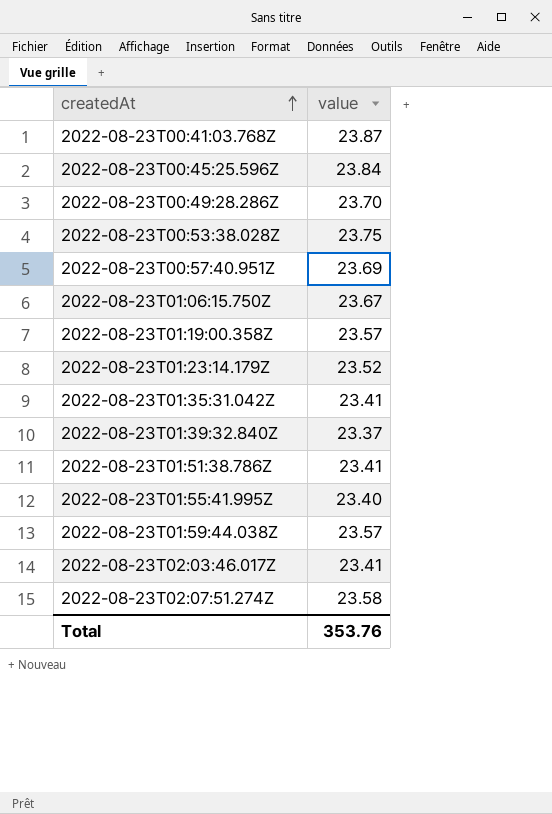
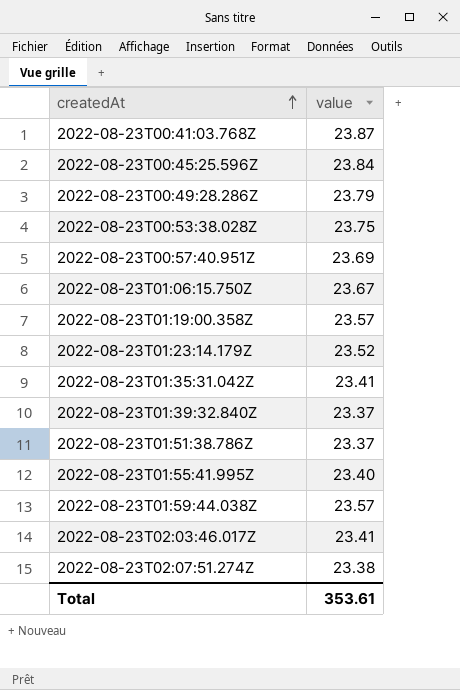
2022-08-23T00:49:28.286Z | value: 23.70 -> 23.79
2022-08-23T01:51:38.786Z | value: 23.41 -> 23.37
2022-08-23T02:07:51.274Z | value: 23.58 -> 23.38
Total | value: 353.76 -> 353.61

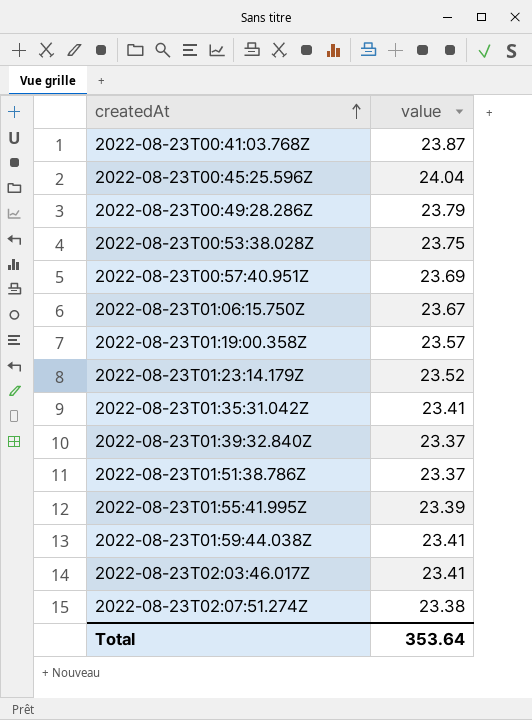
2022-08-23T00:45:25.596Z | value: 23.84 -> 24.04
2022-08-23T01:55:41.995Z | value: 23.40 -> 23.39
2022-08-23T01:59:44.038Z | value: 23.57 -> 23.41
Total | value: 353.61 -> 353.64

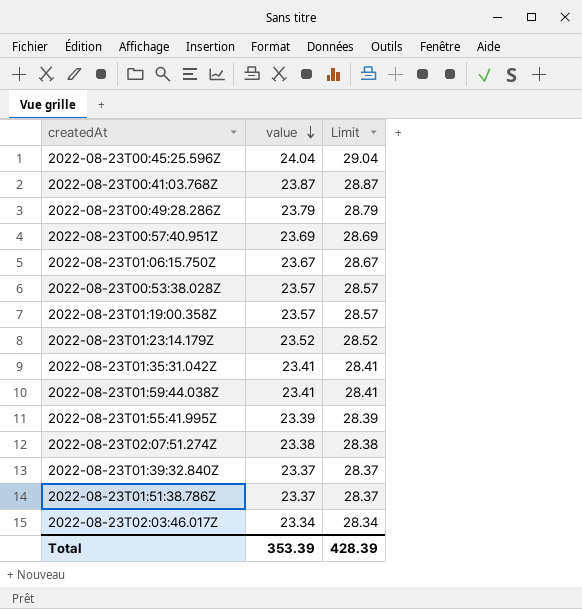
row order: createdAt ascending -> value descending
column Limit | formula: none -> [value] + 5
2022-08-23T00:53:38.028Z | value: 23.75 -> 23.57
2022-08-23T02:03:46.017Z | value: 23.41 -> 23.34
Total | value: 353.64 -> 353.39

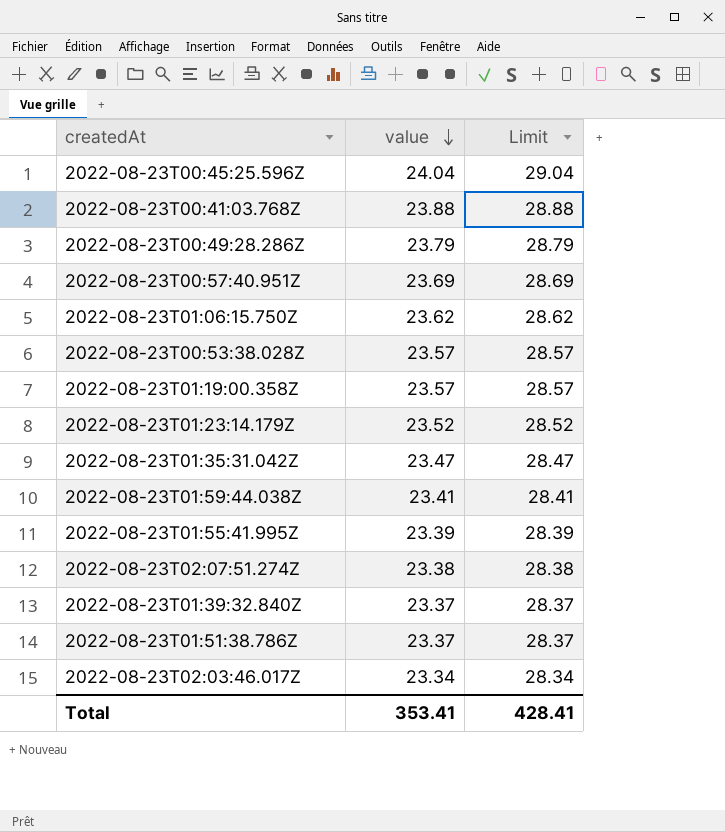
2022-08-23T00:41:03.768Z | value: 23.87 -> 23.88
2022-08-23T00:41:03.768Z | Limit: 28.87 -> 28.88
2022-08-23T01:06:15.750Z | value: 23.67 -> 23.62
2022-08-23T01:06:15.750Z | Limit: 28.67 -> 28.62
2022-08-23T01:35:31.042Z | value: 23.41 -> 23.47
2022-08-23T01:35:31.042Z | Limit: 28.41 -> 28.47
Total | value: 353.39 -> 353.41
Total | Limit: 428.39 -> 428.41

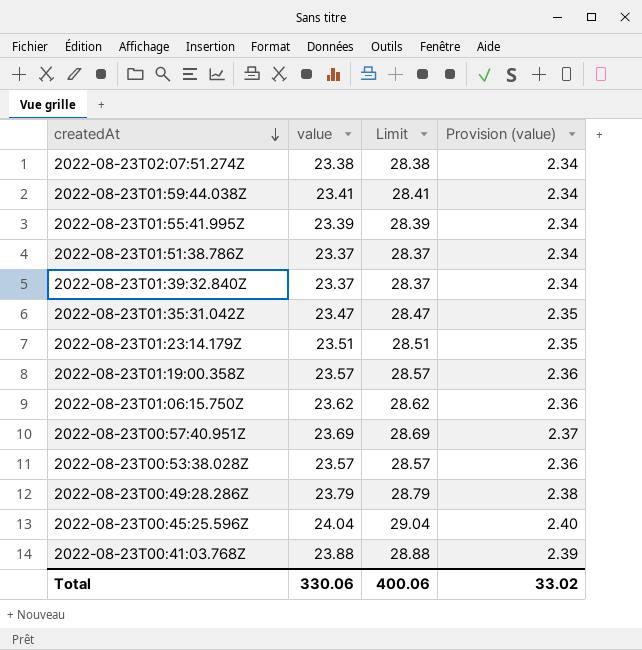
row order: value descending -> createdAt descending
column Provision (value) | formula: none -> [value] * 0.1
row 2022-08-23T02:03:46.017Z: 23.34 | 28.34 -> none
2022-08-23T01:23:14.179Z | value: 23.52 -> 23.51
2022-08-23T01:23:14.179Z | Limit: 28.52 -> 28.51
Total | value: 353.41 -> 330.06
Total | Limit: 428.41 -> 400.06

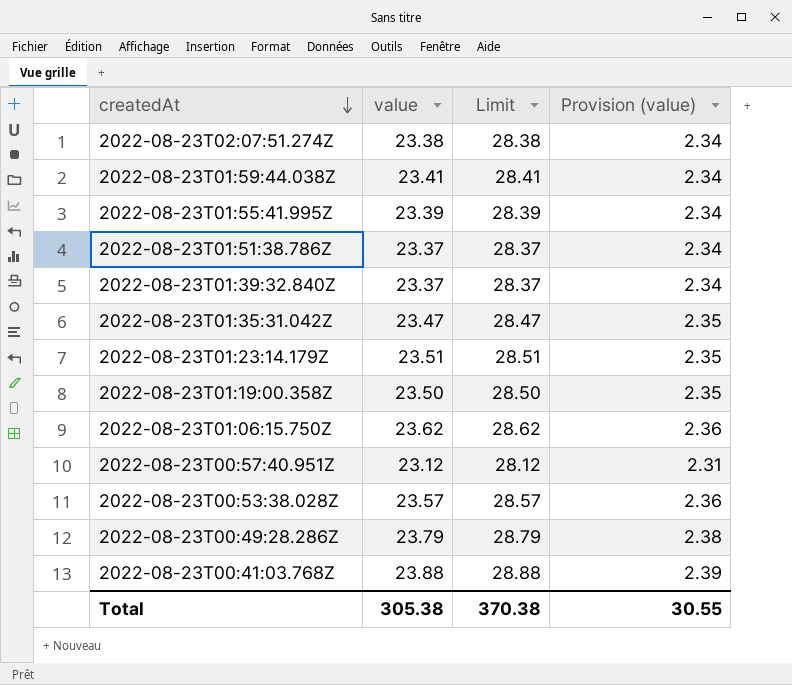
row 2022-08-23T00:45:25.596Z: 24.04 | 29.04 | 2.40 -> none
2022-08-23T01:19:00.358Z | value: 23.57 -> 23.50
2022-08-23T01:19:00.358Z | Limit: 28.57 -> 28.50
2022-08-23T01:19:00.358Z | Provision (value): 2.36 -> 2.35
2022-08-23T00:57:40.951Z | value: 23.69 -> 23.12
2022-08-23T00:57:40.951Z | Limit: 28.69 -> 28.12
2022-08-23T00:57:40.951Z | Provision (value): 2.37 -> 2.31
Total | value: 330.06 -> 305.38
Total | Limit: 400.06 -> 370.38
Total | Provision (value): 33.02 -> 30.55

